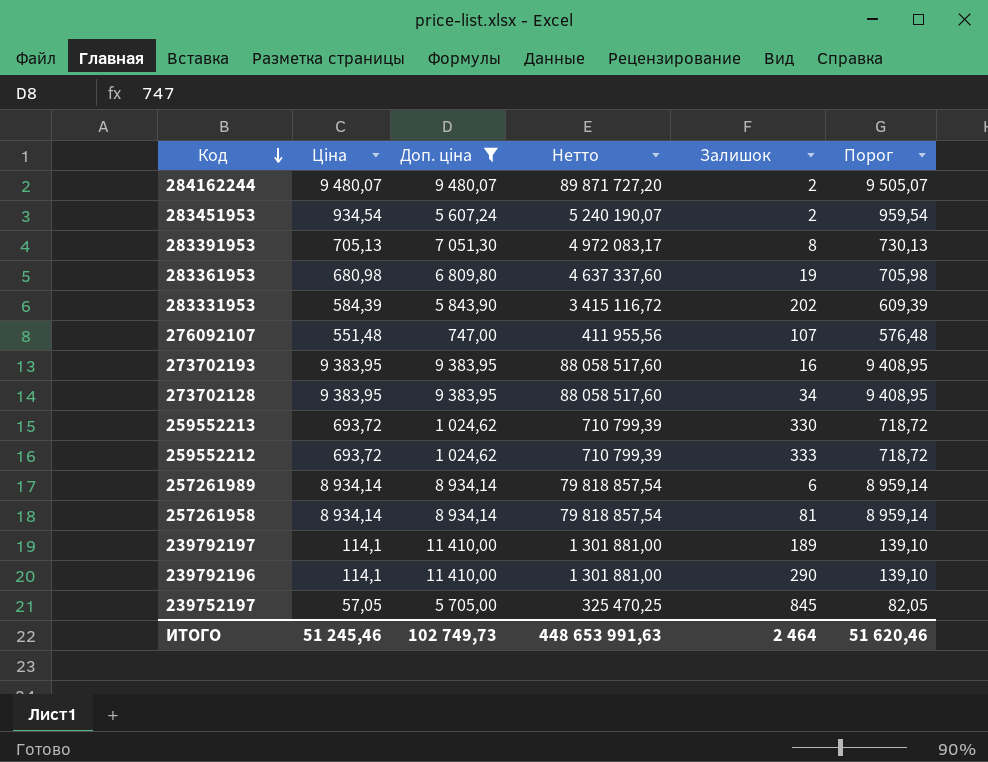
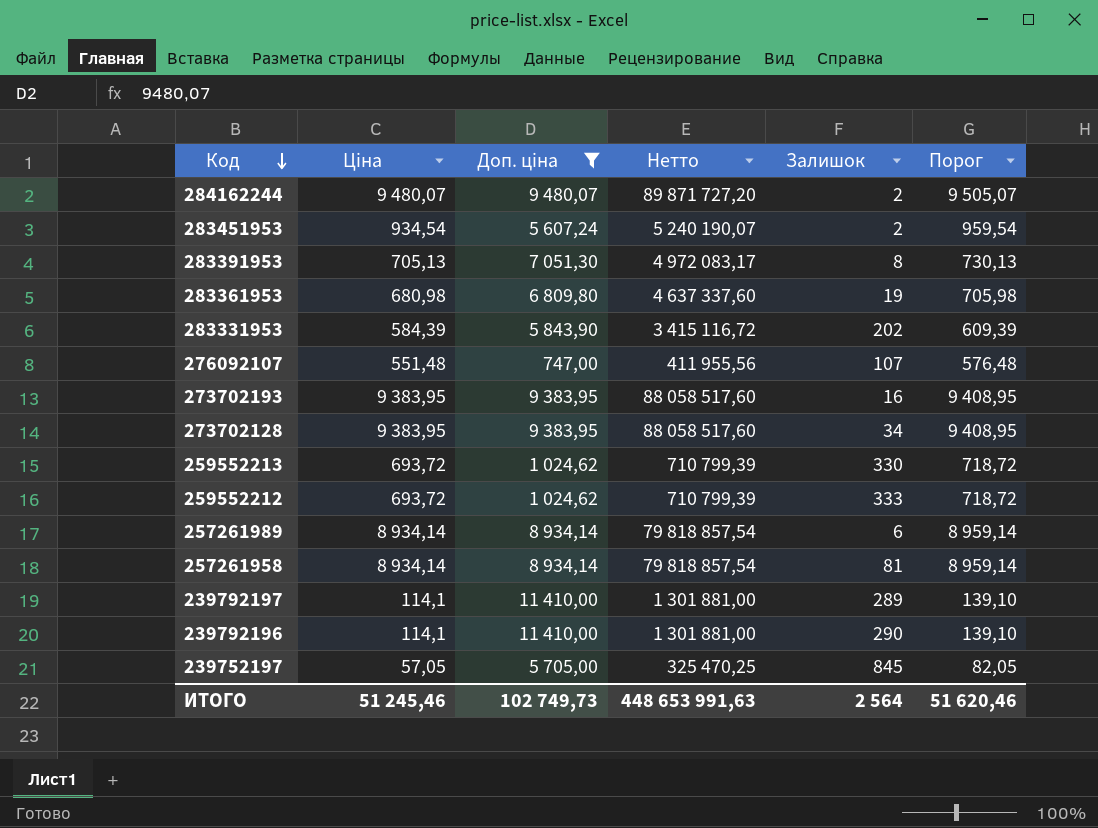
239792197 | Залишок: 189 -> 289
ИТОГО | Залишок: 2 464 -> 2 564

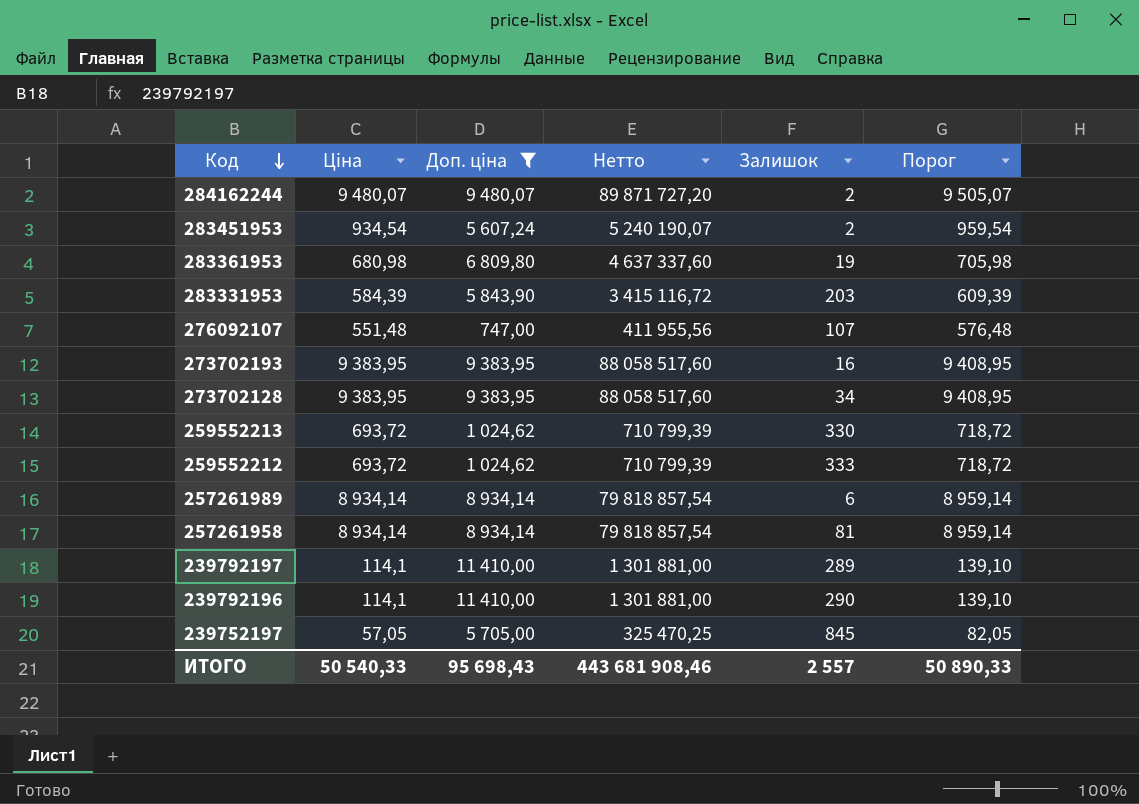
row 283391953: 705,13 | 7 051,30 | 4 972 083,17 | 8 | 730,13 -> none
283331953 | Залишок: 202 -> 203
ИТОГО | Ціна: 51 245,46 -> 50 540,33
ИТОГО | Доп. ціна: 102 749,73 -> 95 698,43
ИТОГО | Нетто: 448 653 991,63 -> 443 681 908,46
ИТОГО | Залишок: 2 564 -> 2 557
ИТОГО | Порог: 51 620,46 -> 50 890,33

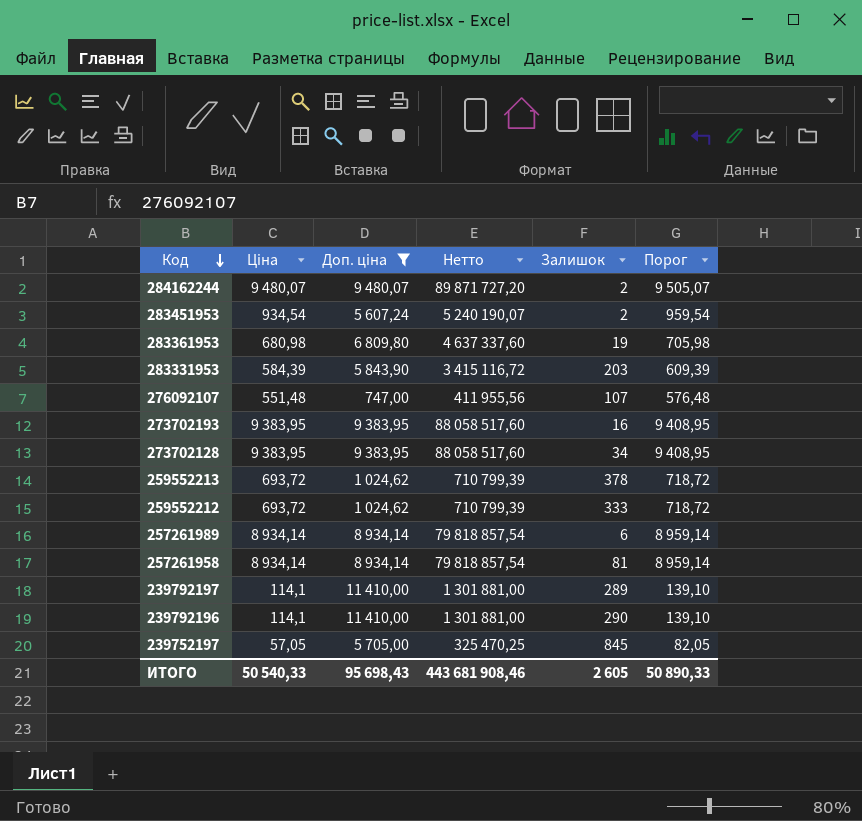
259552213 | Залишок: 330 -> 378
ИТОГО | Залишок: 2 557 -> 2 605

